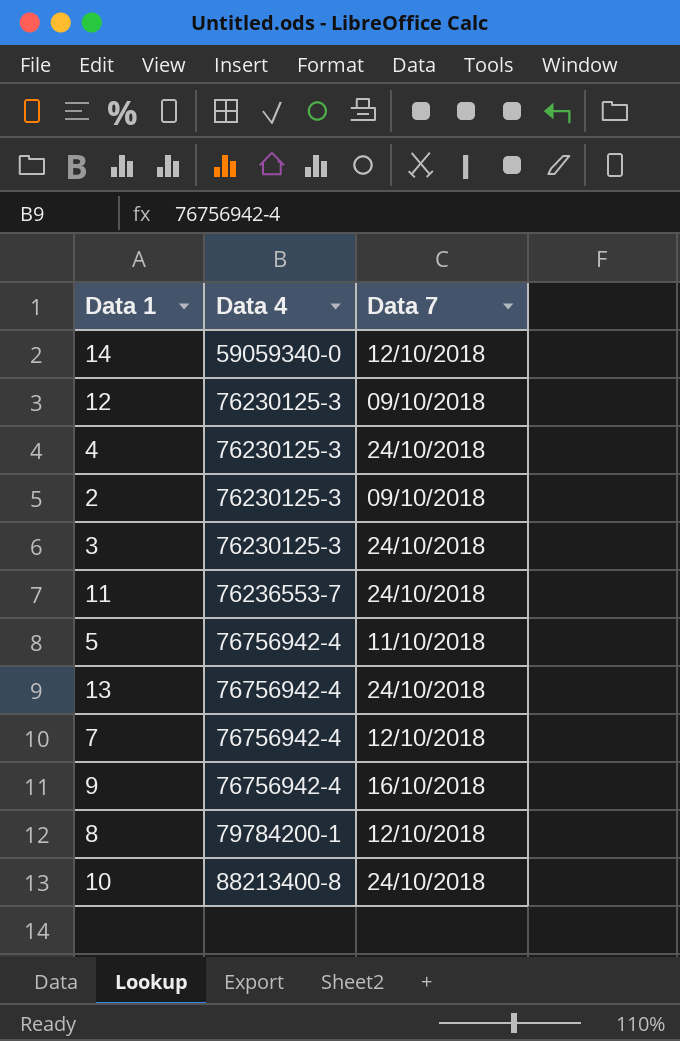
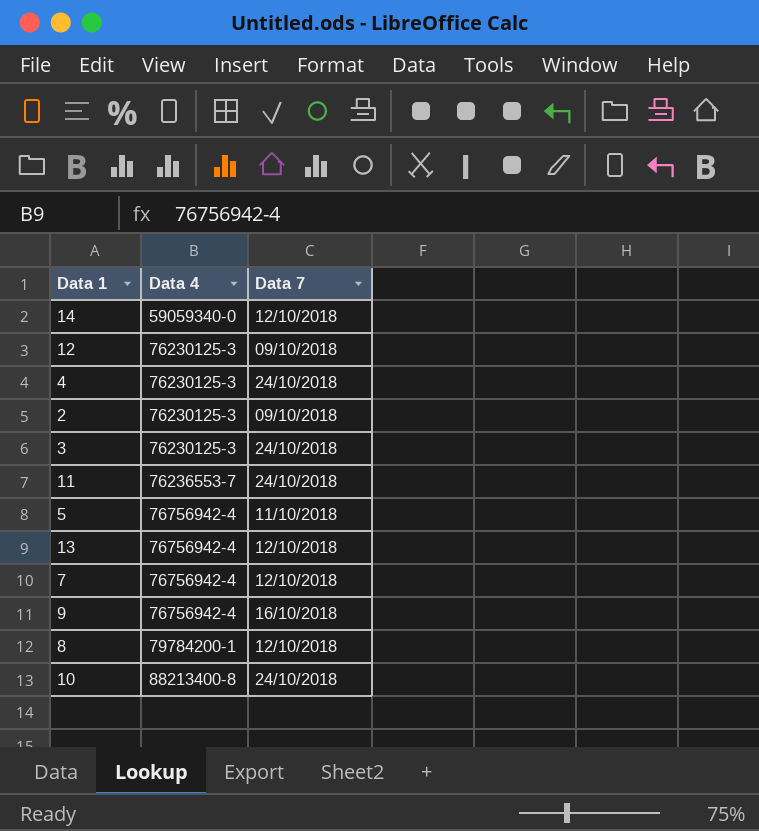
13 | Data 7: 24/10/2018 -> 12/10/2018

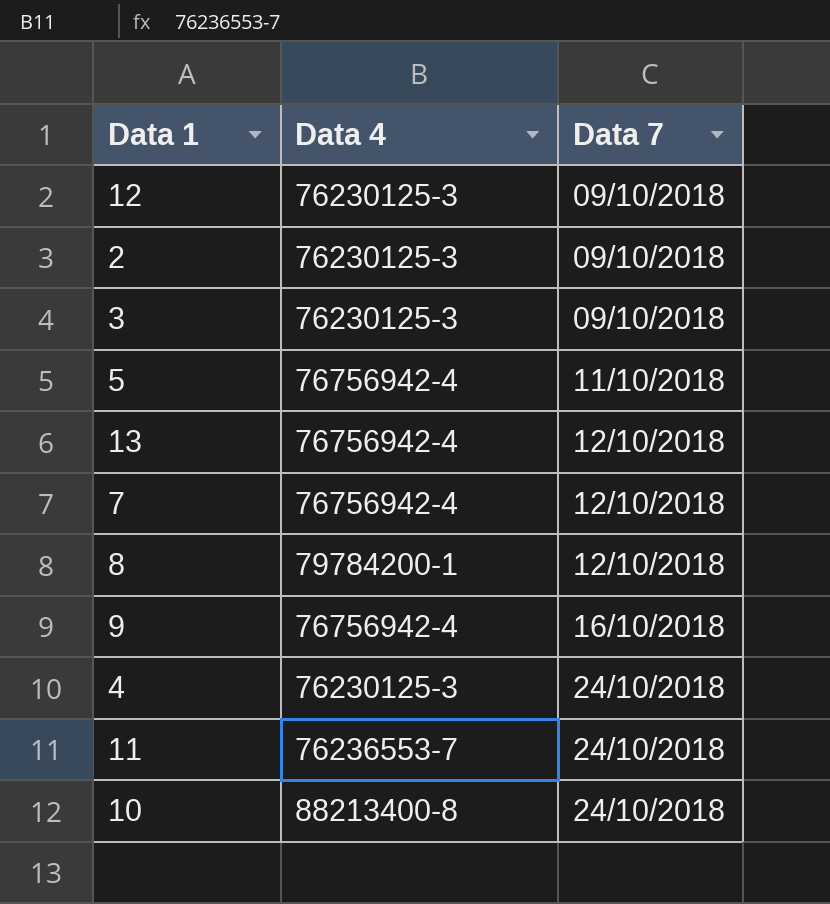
row order: Data 4 ascending -> Data 7 ascending
row 14: 59059340-0 | 12/10/2018 -> none
3 | Data 7: 24/10/2018 -> 09/10/2018

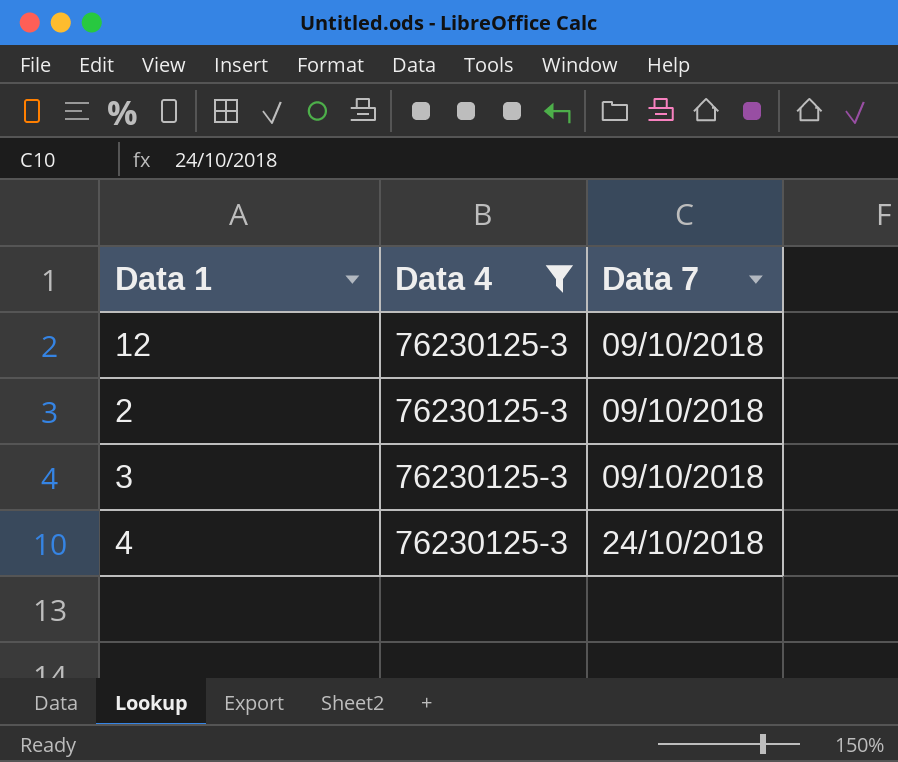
filter: none -> Data 4 = 76230125-3

